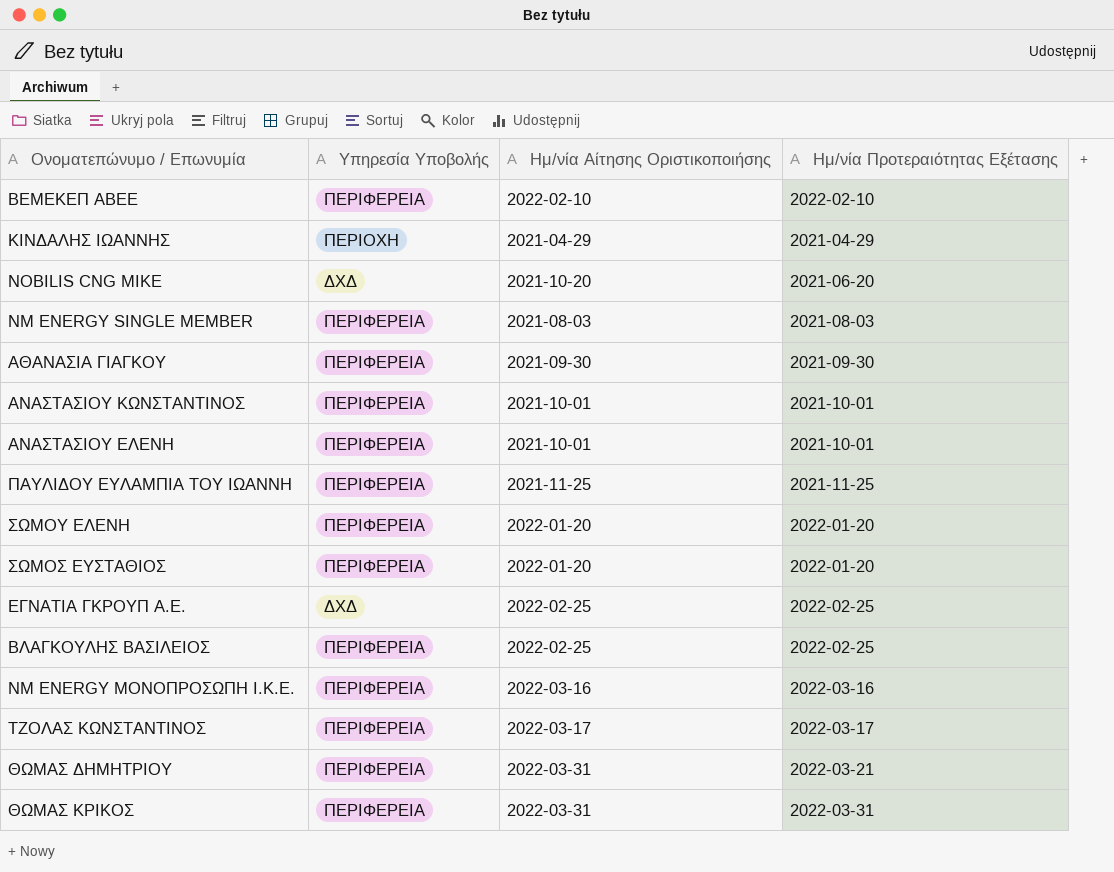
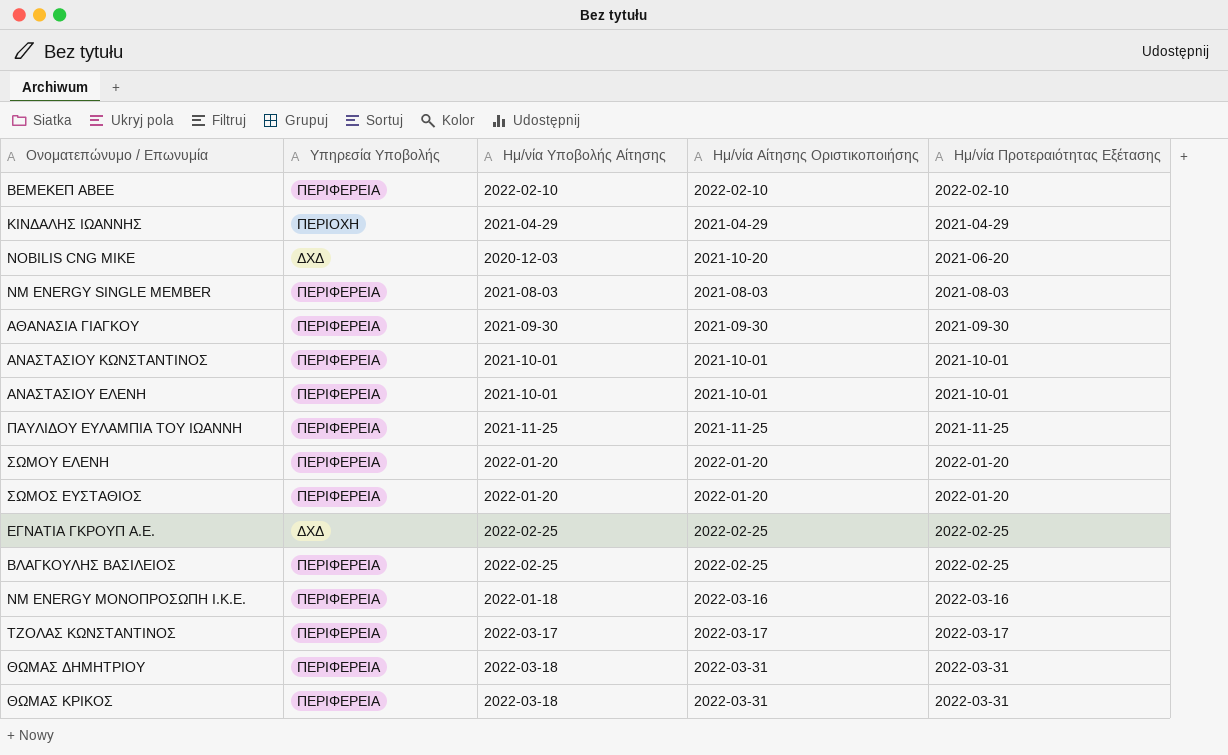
column Ημ/νία Υποβολής Αίτησης | position: none -> 3
ΘΩΜΑΣ ΔΗΜΗΤΡΙΟΥ | Ημ/νία Προτεραιότητας Εξέτασης: 2022-03-21 -> 2022-03-31

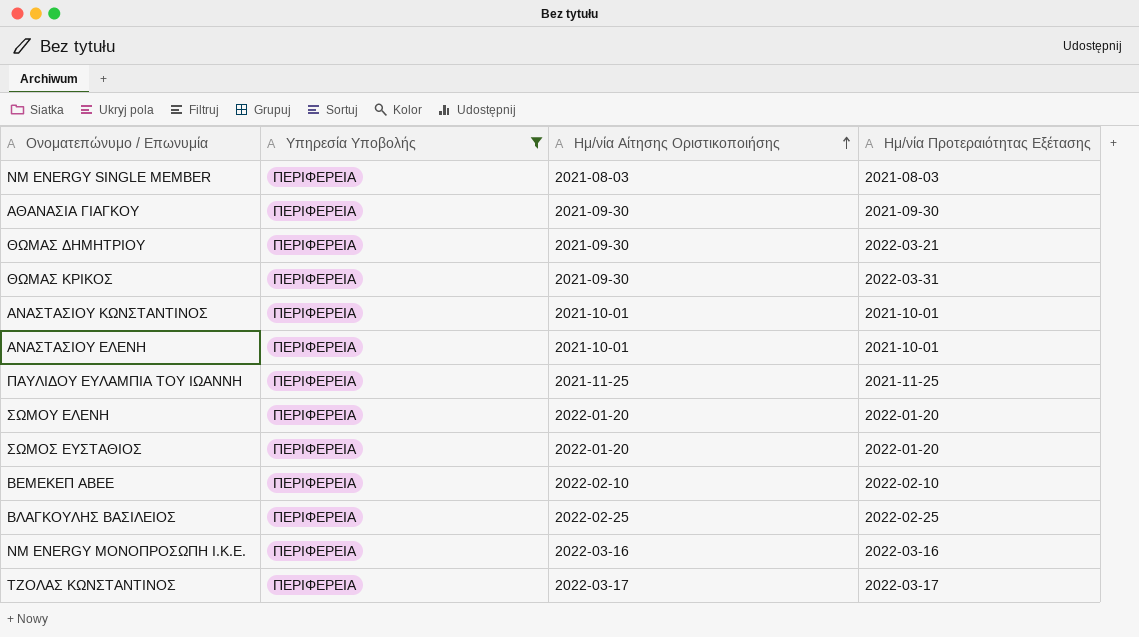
filter: none -> Υπηρεσία Υποβολής = ΠΕΡΙΦΕΡΕΙΑ
row order: none -> Ημ/νία Αίτησης Οριστικοποιήσης ascending
column Ημ/νία Υποβολής Αίτησης | position: 3 -> none
ΘΩΜΑΣ ΔΗΜΗΤΡΙΟΥ | Ημ/νία Αίτησης Οριστικοποιήσης: 2022-03-31 -> 2021-09-30
ΘΩΜΑΣ ΔΗΜΗΤΡΙΟΥ | Ημ/νία Προτεραιότητας Εξέτασης: 2022-03-31 -> 2022-03-21
ΘΩΜΑΣ ΚΡΙΚΟΣ | Ημ/νία Αίτησης Οριστικοποιήσης: 2022-03-31 -> 2021-09-30

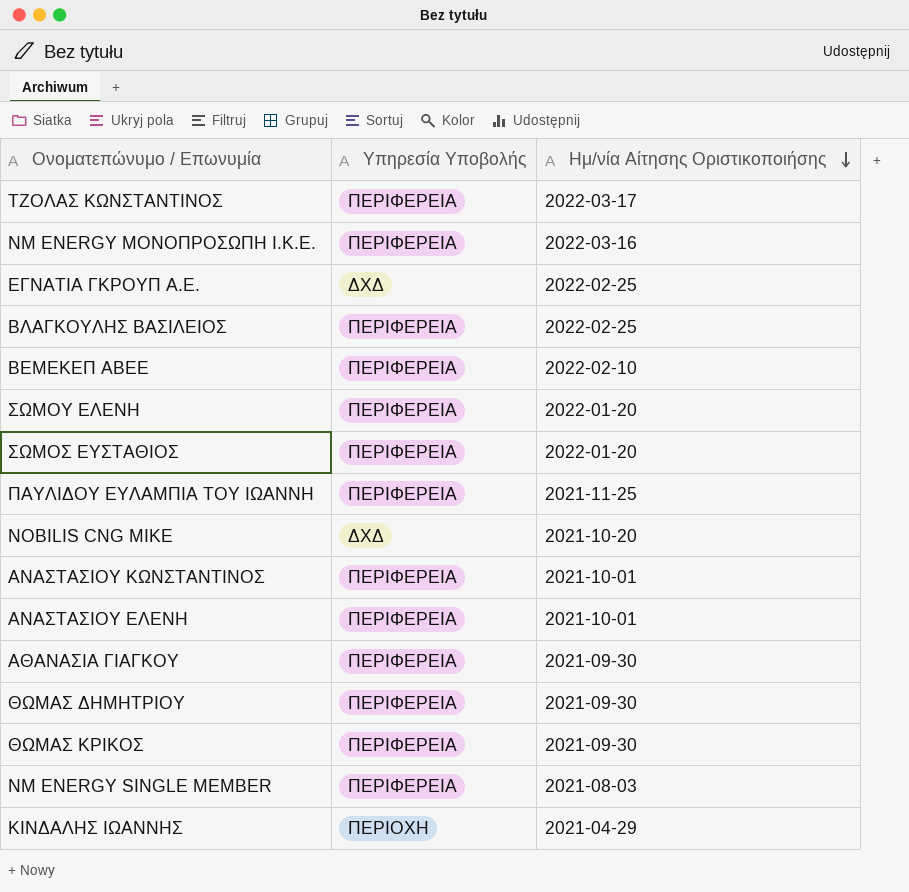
filter: Υπηρεσία Υποβολής = ΠΕΡΙΦΕΡΕΙΑ -> none
row order: Ημ/νία Αίτησης Οριστικοποιήσης ascending -> Ημ/νία Αίτησης Οριστικοποιήσης descending
column Ημ/νία Προτεραιότητας Εξέτασης | position: 4 -> none

